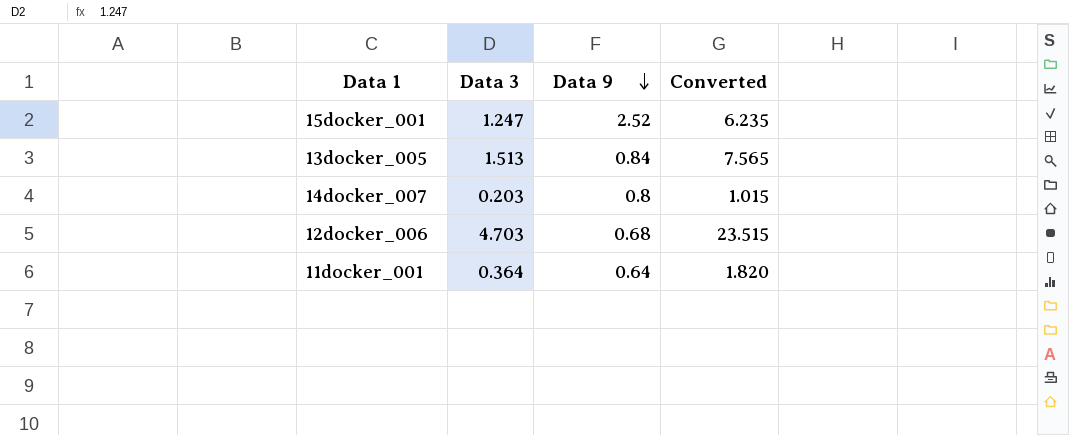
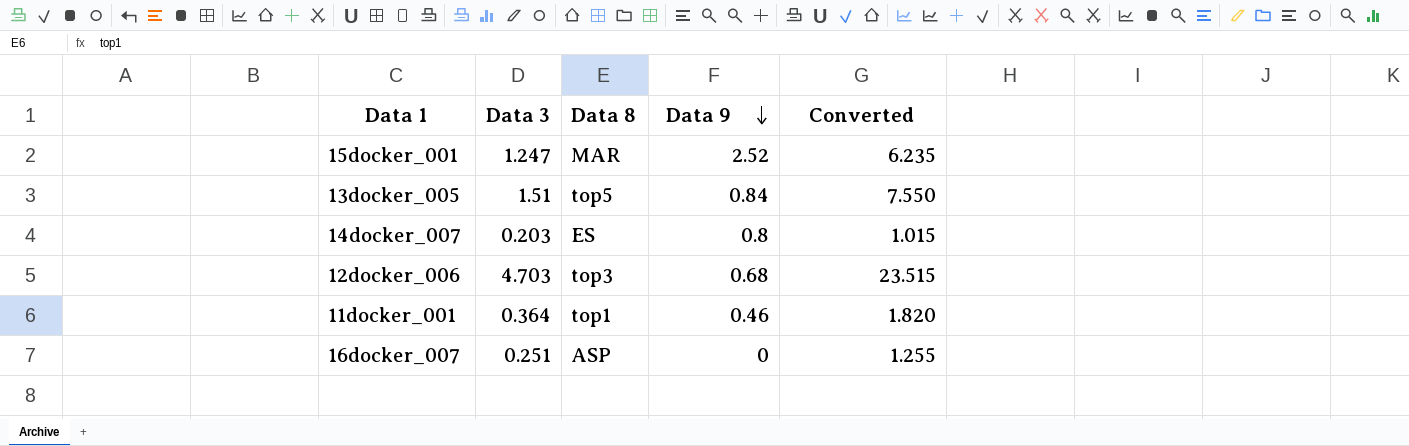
column Data 8 | position: none -> 3
13docker_005 | Data 3: 1.513 -> 1.51
13docker_005 | Converted: 7.565 -> 7.550
11docker_001 | Data 9: 0.64 -> 0.46
row 16docker_007: none -> 0.251 | ASP | 0 | 1.255

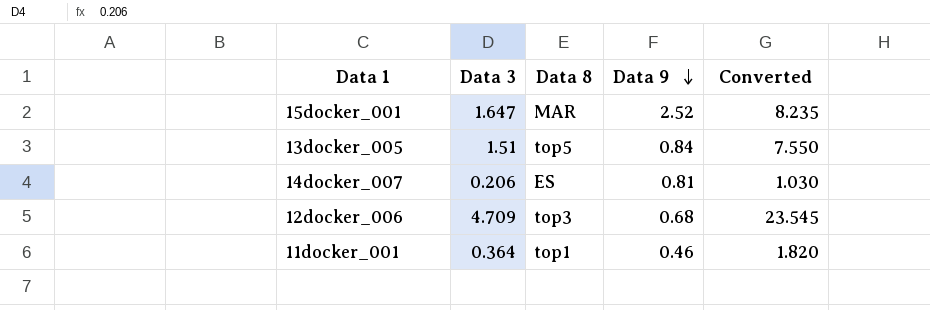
row 16docker_007: 0.251 | ASP | 0 | 1.255 -> none
15docker_001 | Data 3: 1.247 -> 1.647
15docker_001 | Converted: 6.235 -> 8.235
14docker_007 | Data 3: 0.203 -> 0.206
14docker_007 | Data 9: 0.8 -> 0.81
14docker_007 | Converted: 1.015 -> 1.030
12docker_006 | Data 3: 4.703 -> 4.709
12docker_006 | Converted: 23.515 -> 23.545

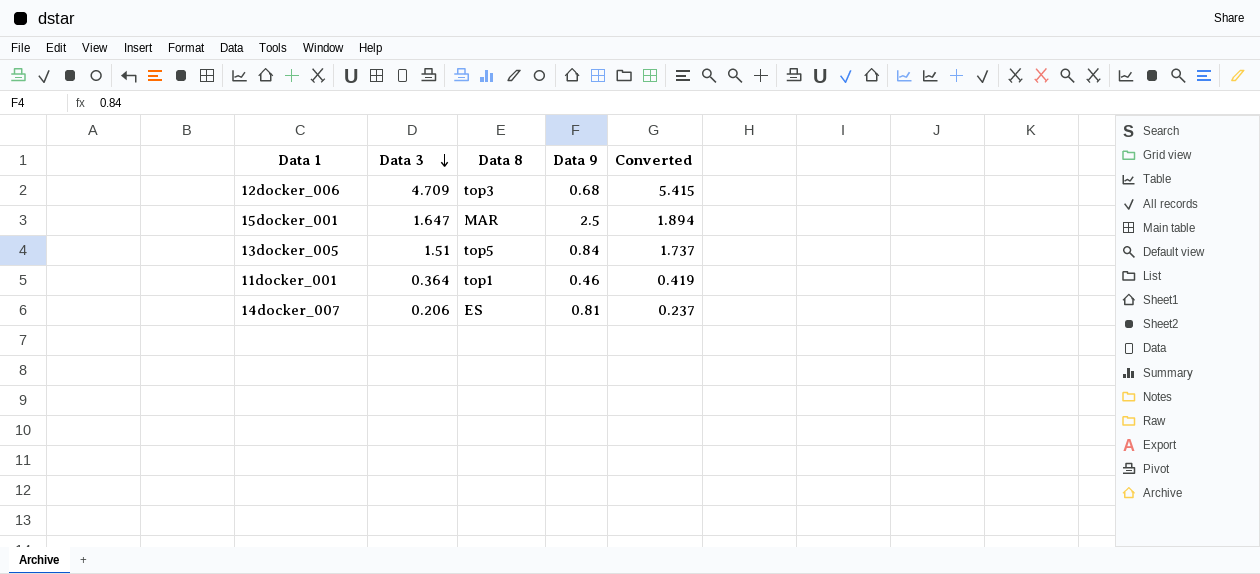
row order: Data 9 descending -> Data 3 descending
column Converted | formula: [Data 3] * 5 -> [Data 3] * 1.15
15docker_001 | Data 9: 2.52 -> 2.5

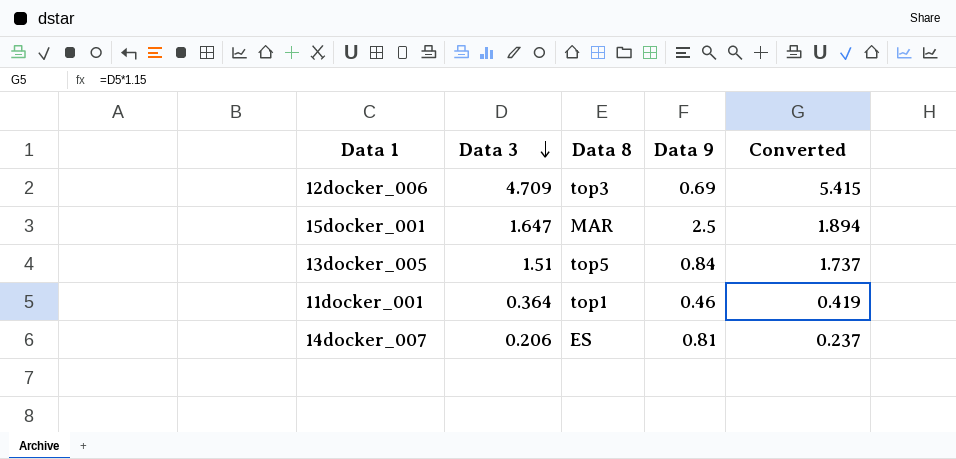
12docker_006 | Data 9: 0.68 -> 0.69

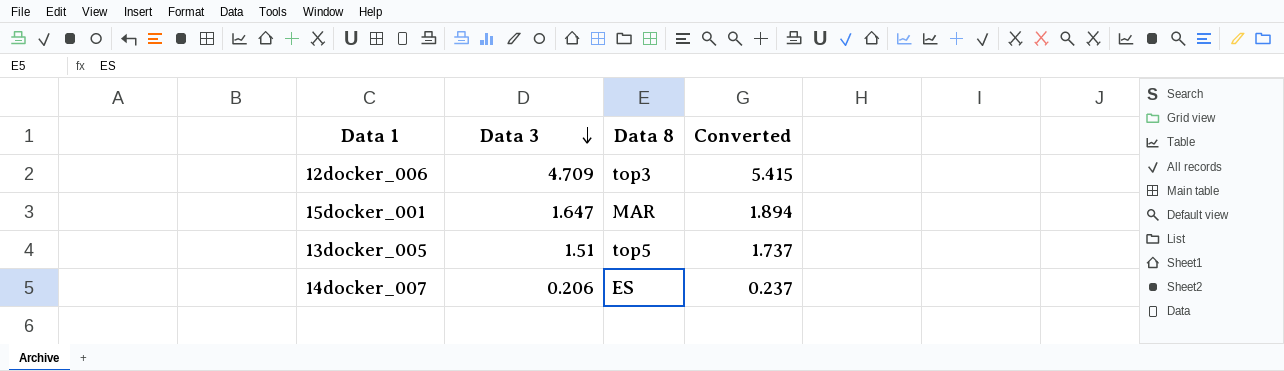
column Data 9 | position: 4 -> none
row 11docker_001: 0.364 | top1 | 0.46 | 0.419 -> none

